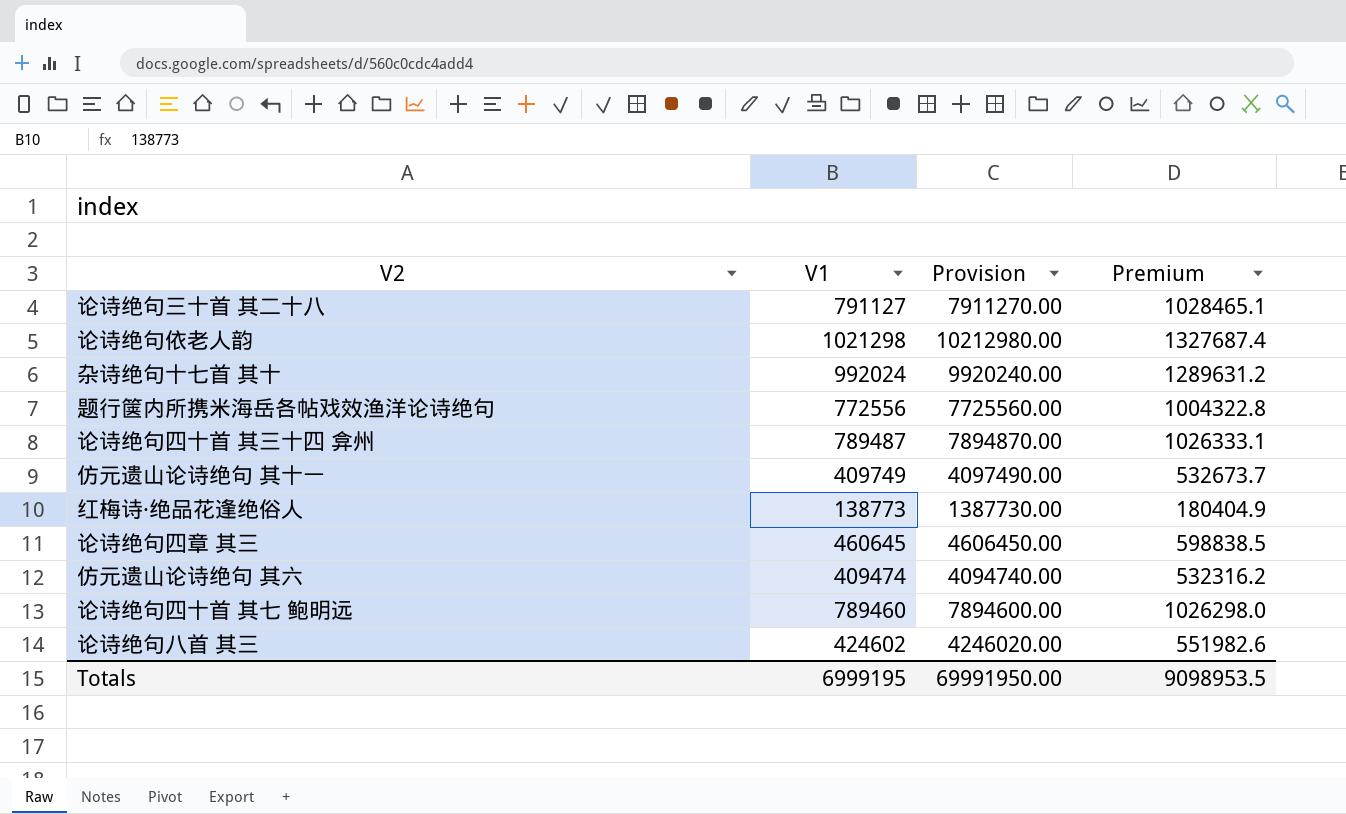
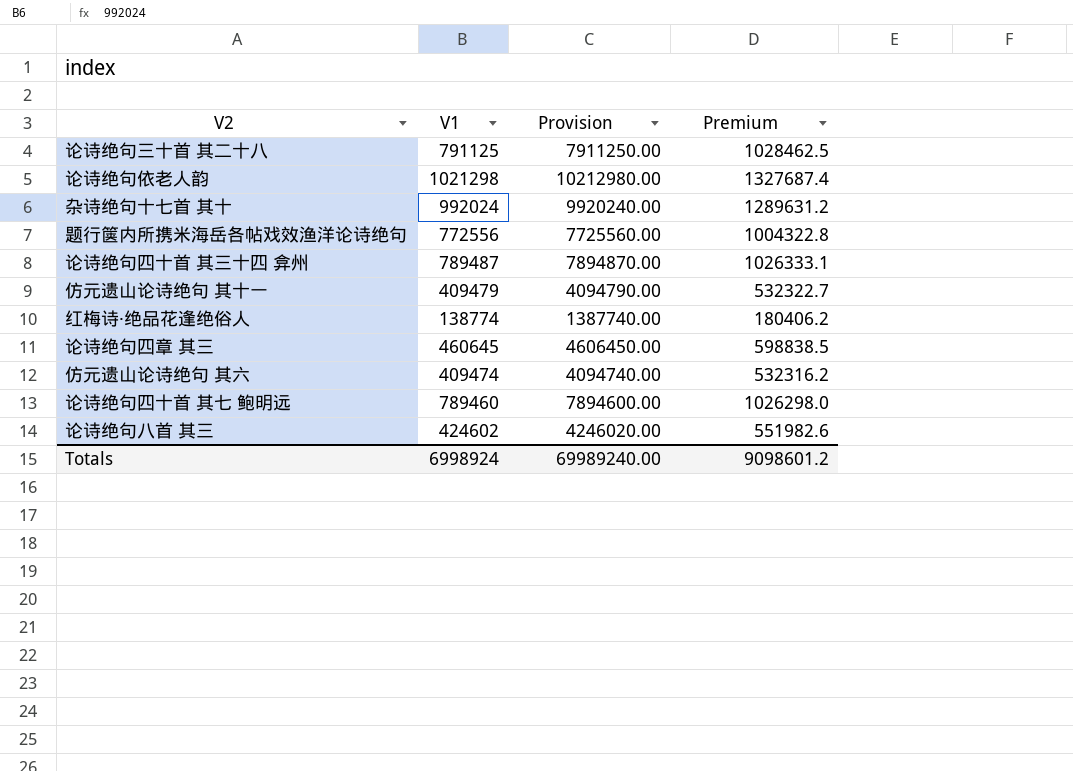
论诗绝句三十首 其二十八 | V1: 791127 -> 791125
论诗绝句三十首 其二十八 | Provision: 7911270.00 -> 7911250.00
论诗绝句三十首 其二十八 | Premium: 1028465.1 -> 1028462.5
仿元遗山论诗绝句 其十一 | V1: 409749 -> 409479
仿元遗山论诗绝句 其十一 | Provision: 4097490.00 -> 4094790.00
仿元遗山论诗绝句 其十一 | Premium: 532673.7 -> 532322.7
红梅诗·绝品花逢绝俗人 | V1: 138773 -> 138774
红梅诗·绝品花逢绝俗人 | Provision: 1387730.00 -> 1387740.00
红梅诗·绝品花逢绝俗人 | Premium: 180404.9 -> 180406.2
Totals | V1: 6999195 -> 6998924
Totals | Provision: 69991950.00 -> 69989240.00
Totals | Premium: 9098953.5 -> 9098601.2

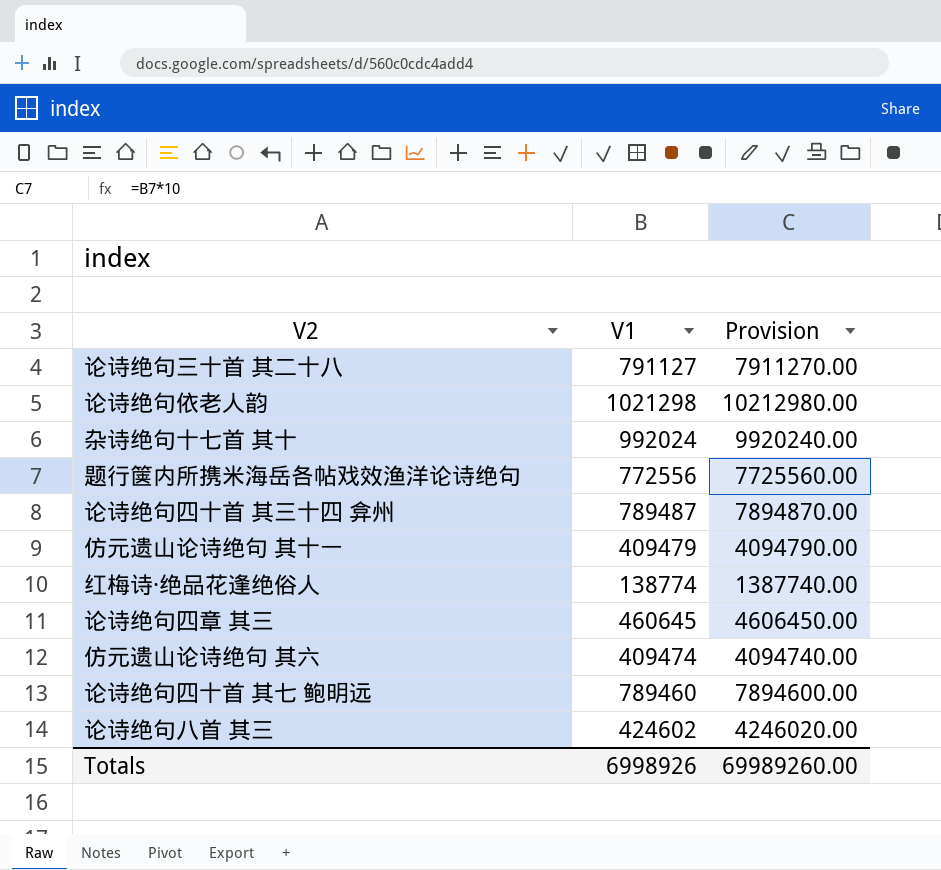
column Premium | formula: [V1] * 1.3 -> none
论诗绝句三十首 其二十八 | V1: 791125 -> 791127
论诗绝句三十首 其二十八 | Provision: 7911250.00 -> 7911270.00
Totals | V1: 6998924 -> 6998926
Totals | Provision: 69989240.00 -> 69989260.00

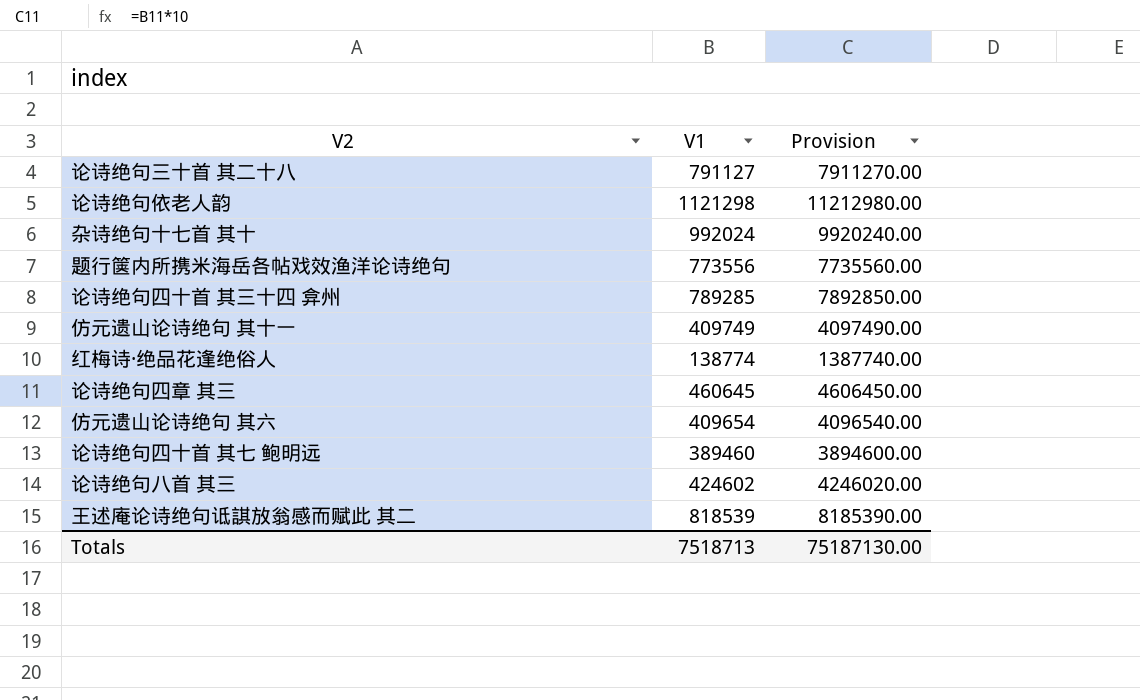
论诗绝句依老人韵 | V1: 1021298 -> 1121298
论诗绝句依老人韵 | Provision: 10212980.00 -> 11212980.00
题行箧内所携米海岳各帖戏效渔洋论诗绝句 | V1: 772556 -> 773556
题行箧内所携米海岳各帖戏效渔洋论诗绝句 | Provision: 7725560.00 -> 7735560.00
论诗绝句四十首 其三十四 弇州 | V1: 789487 -> 789285
论诗绝句四十首 其三十四 弇州 | Provision: 7894870.00 -> 7892850.00
仿元遗山论诗绝句 其十一 | V1: 409479 -> 409749
仿元遗山论诗绝句 其十一 | Provision: 4094790.00 -> 4097490.00
仿元遗山论诗绝句 其六 | V1: 409474 -> 409654
仿元遗山论诗绝句 其六 | Provision: 4094740.00 -> 4096540.00
论诗绝句四十首 其七 鲍明远 | V1: 789460 -> 389460
论诗绝句四十首 其七 鲍明远 | Provision: 7894600.00 -> 3894600.00
row 王述庵论诗绝句诋諆放翁感而赋此 其二: none -> 818539 | 8185390.00
Totals | V1: 6998926 -> 7518713
Totals | Provision: 69989260.00 -> 75187130.00

